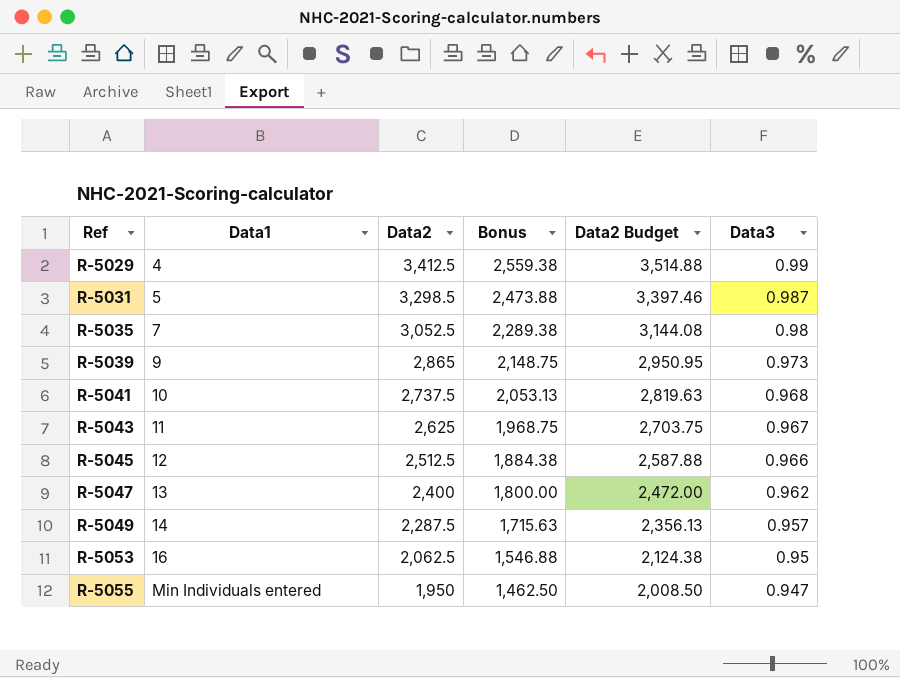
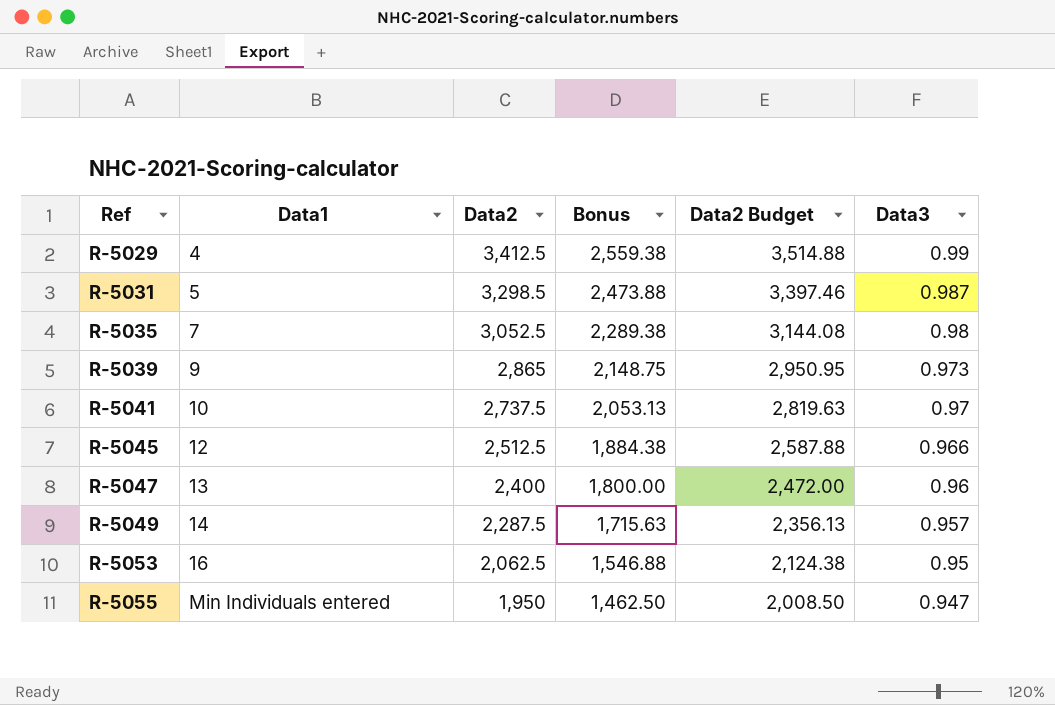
row R-5043: 11 | 2,625 | 1,968.75 | 2,703.75 | 0.967 -> none
R-5041 | Data3: 0.968 -> 0.97
R-5047 | Data3: 0.962 -> 0.96

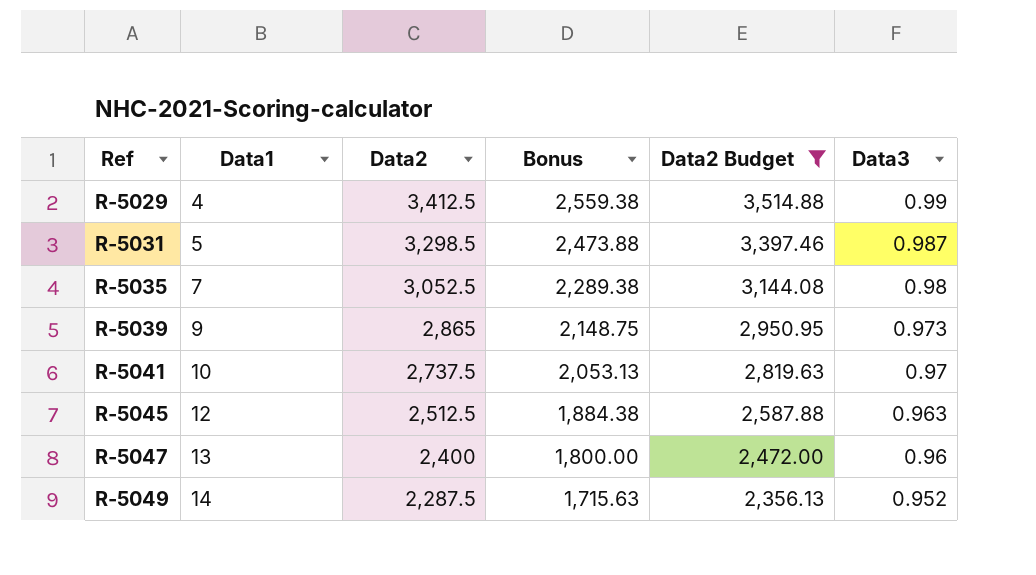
filter: none -> Data2 Budget >= 2,356.13
R-5045 | Data3: 0.966 -> 0.963
R-5049 | Data3: 0.957 -> 0.952

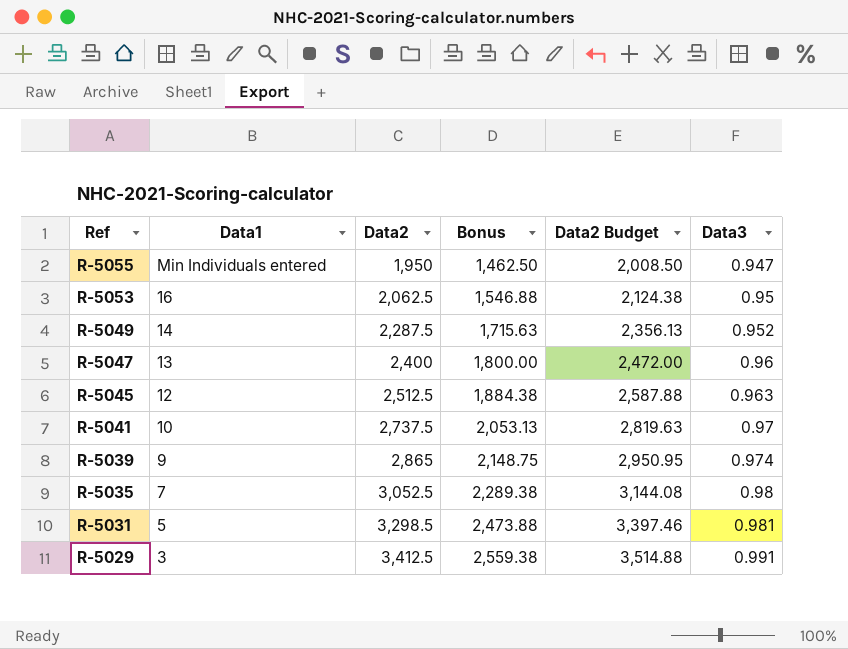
filter: Data2 Budget >= 2,356.13 -> none
row order: Ref ascending -> Ref descending
R-5039 | Data3: 0.973 -> 0.974
R-5031 | Data3: 0.987 -> 0.981
R-5029 | Data1: 4 -> 3
R-5029 | Data3: 0.99 -> 0.991

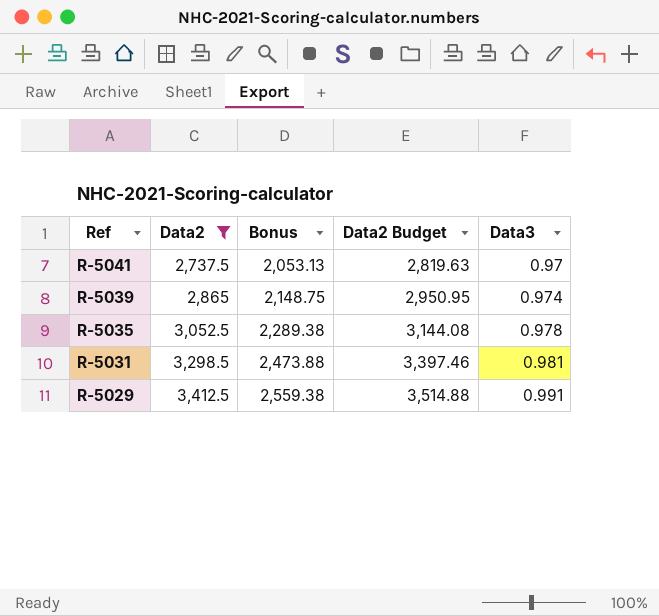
filter: none -> Data2 >= 2,737.5
column Data1 | position: 2 -> none
R-5035 | Data3: 0.98 -> 0.978

